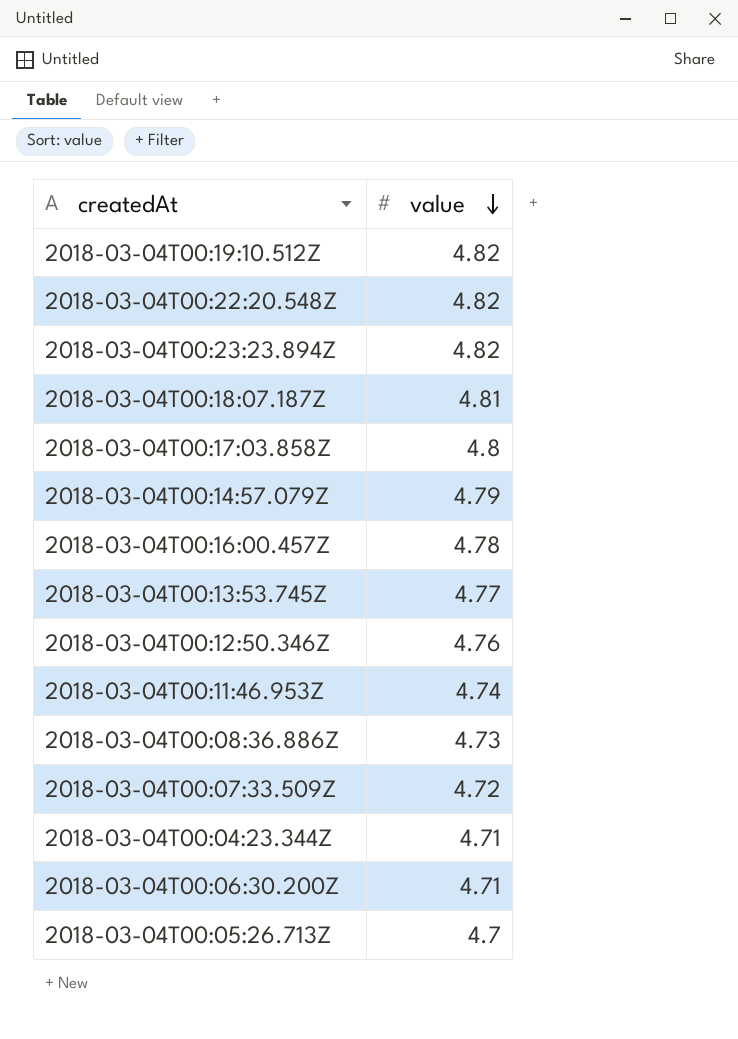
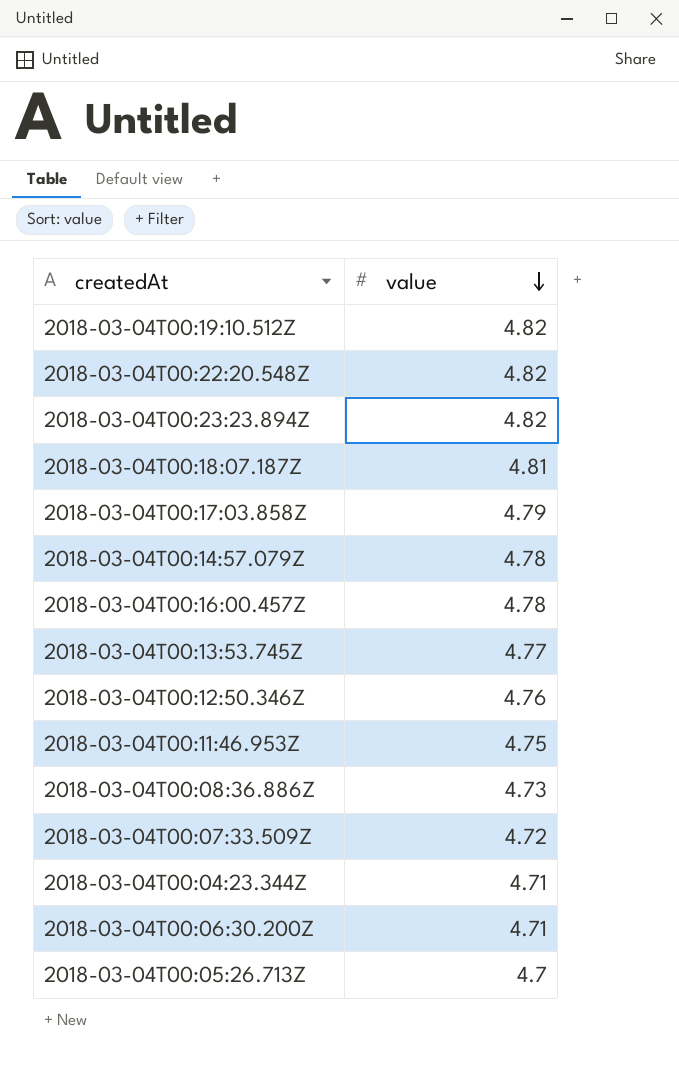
2018-03-04T00:17:03.858Z | value: 4.8 -> 4.79
2018-03-04T00:14:57.079Z | value: 4.79 -> 4.78
2018-03-04T00:11:46.953Z | value: 4.74 -> 4.75

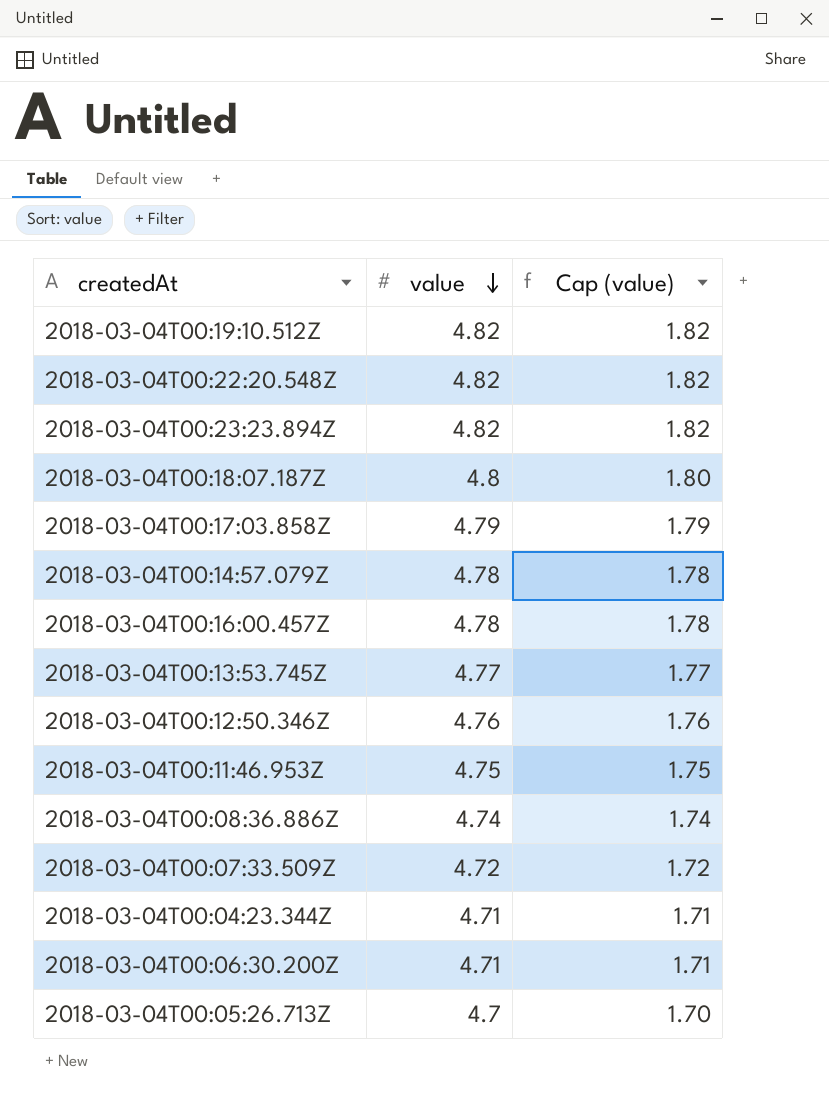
column Cap (value) | formula: none -> [value] - 3
2018-03-04T00:18:07.187Z | value: 4.81 -> 4.8
2018-03-04T00:08:36.886Z | value: 4.73 -> 4.74

